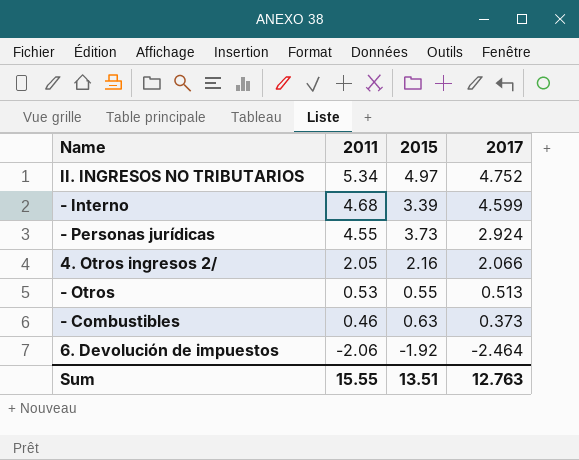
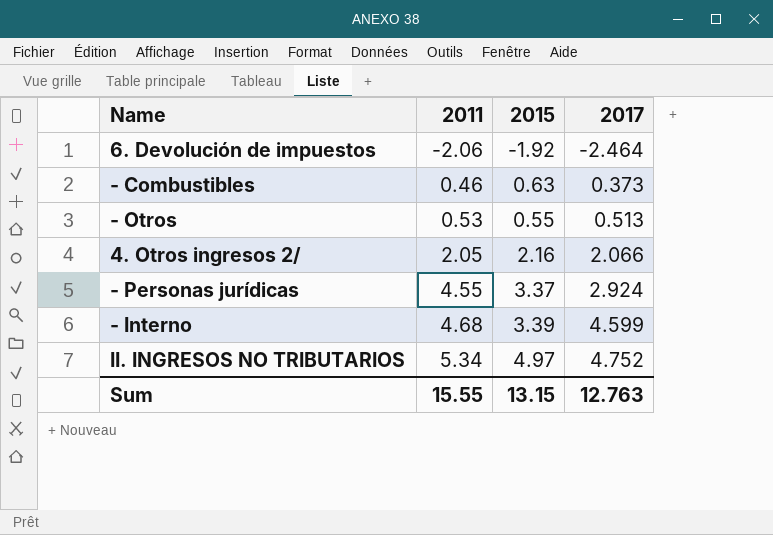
row order: 2011 descending -> 2011 ascending
- Personas jurídicas | 2015: 3.73 -> 3.37
Sum | 2015: 13.51 -> 13.15

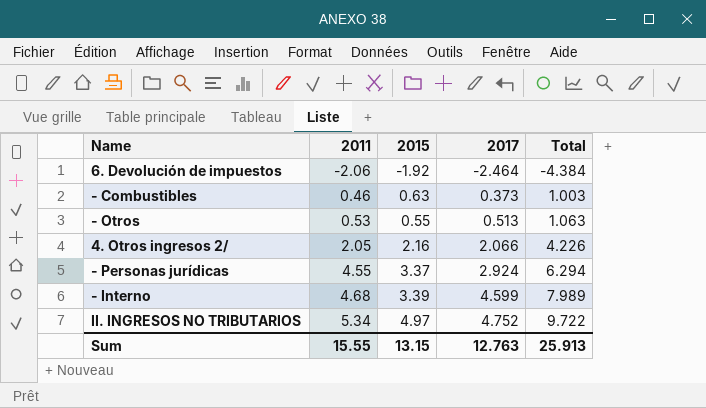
column Total | formula: none -> [2015] + [2017]

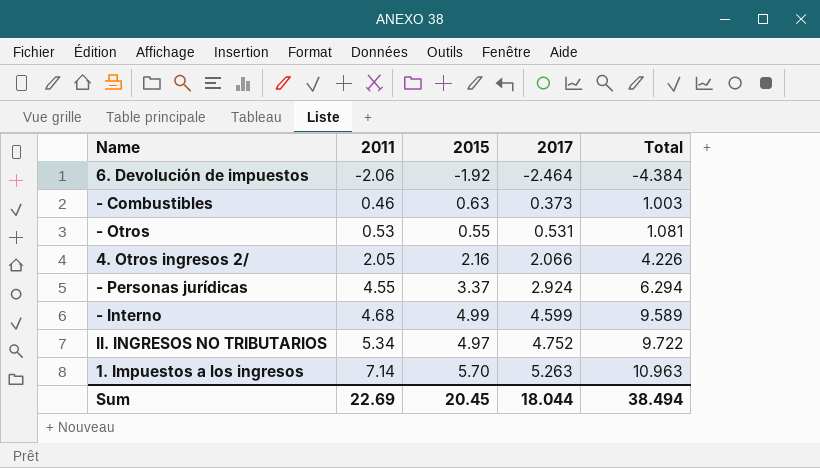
- Otros | 2017: 0.513 -> 0.531
- Otros | Total: 1.063 -> 1.081
- Interno | 2015: 3.39 -> 4.99
- Interno | Total: 7.989 -> 9.589
row 1. Impuestos a los ingresos: none -> 7.14 | 5.70 | 5.263 | 10.963
Sum | 2011: 15.55 -> 22.69
Sum | 2015: 13.15 -> 20.45
Sum | 2017: 12.763 -> 18.044
Sum | Total: 25.913 -> 38.494

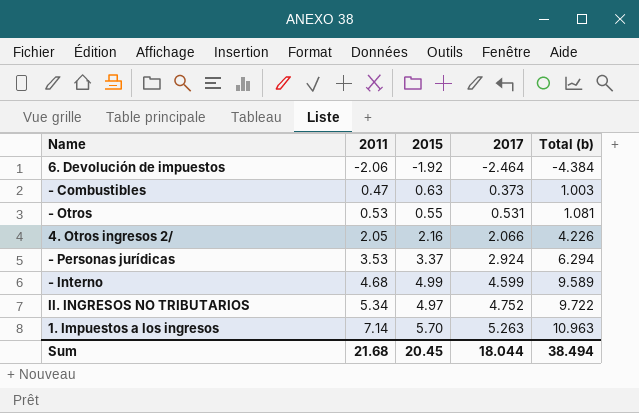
column name: Total -> Total (b)
- Combustibles | 2011: 0.46 -> 0.47
- Personas jurídicas | 2011: 4.55 -> 3.53
Sum | 2011: 22.69 -> 21.68

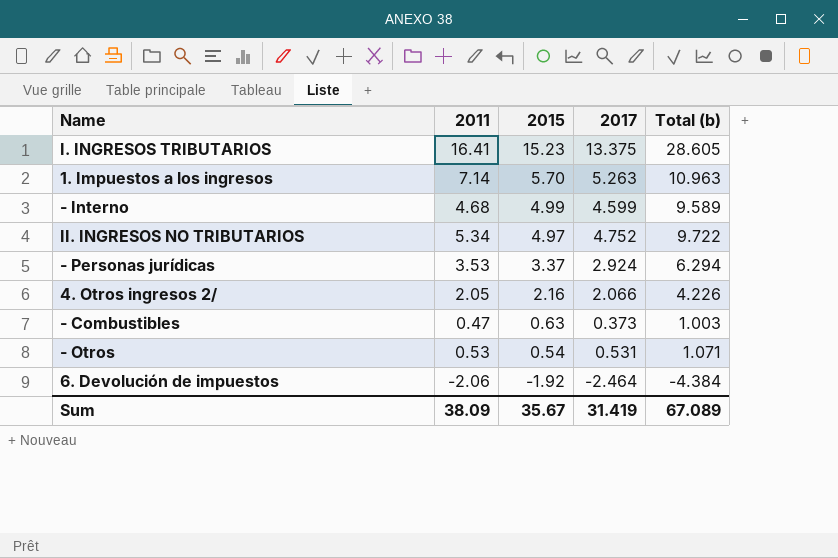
row order: 2011 ascending -> 2015 descending
row I. INGRESOS TRIBUTARIOS: none -> 16.41 | 15.23 | 13.375 | 28.605
- Otros | 2015: 0.55 -> 0.54
- Otros | Total (b): 1.081 -> 1.071
Sum | 2011: 21.68 -> 38.09
Sum | 2015: 20.45 -> 35.67
Sum | 2017: 18.044 -> 31.419
Sum | Total (b): 38.494 -> 67.089

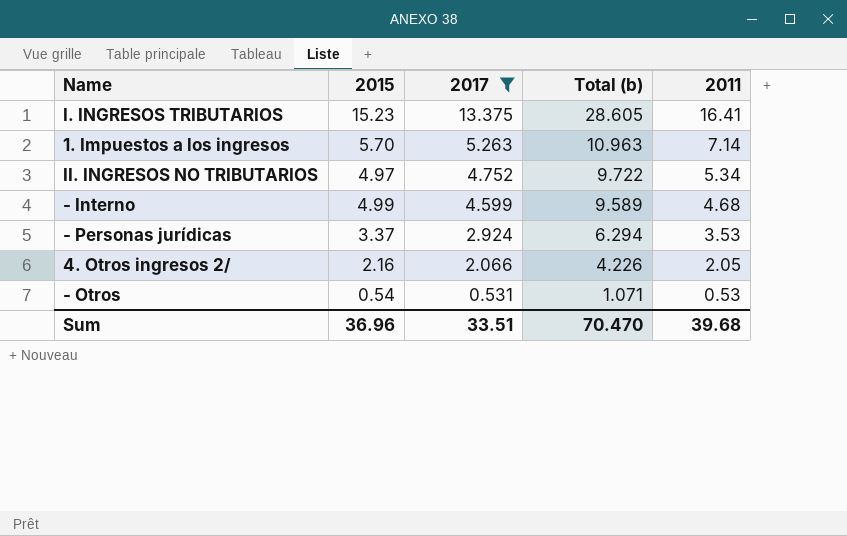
filter: none -> 2017 >= 0.531
row order: 2015 descending -> 2017 descending
column 2011 | position: 2 -> 5
Sum | 2015: 35.67 -> 36.96
Sum | 2017: 31.419 -> 33.51
Sum | Total (b): 67.089 -> 70.470
Sum | 2011: 38.09 -> 39.68

